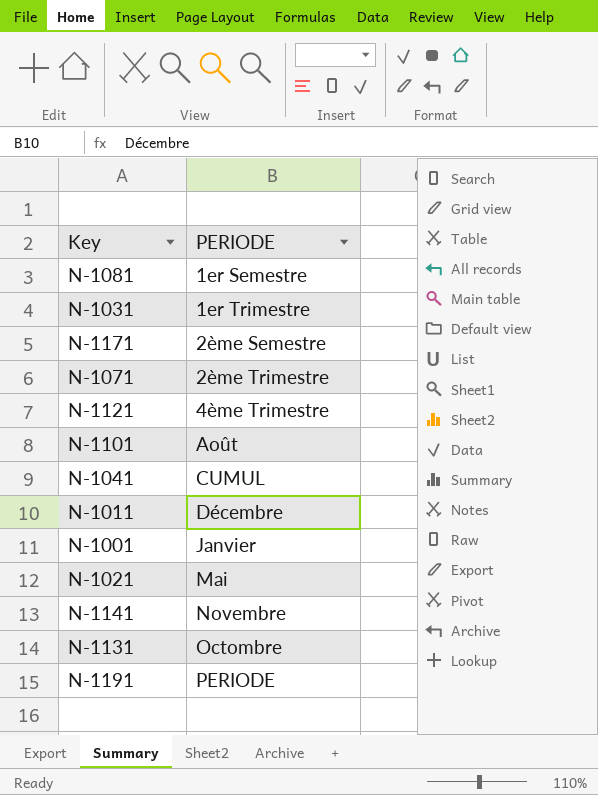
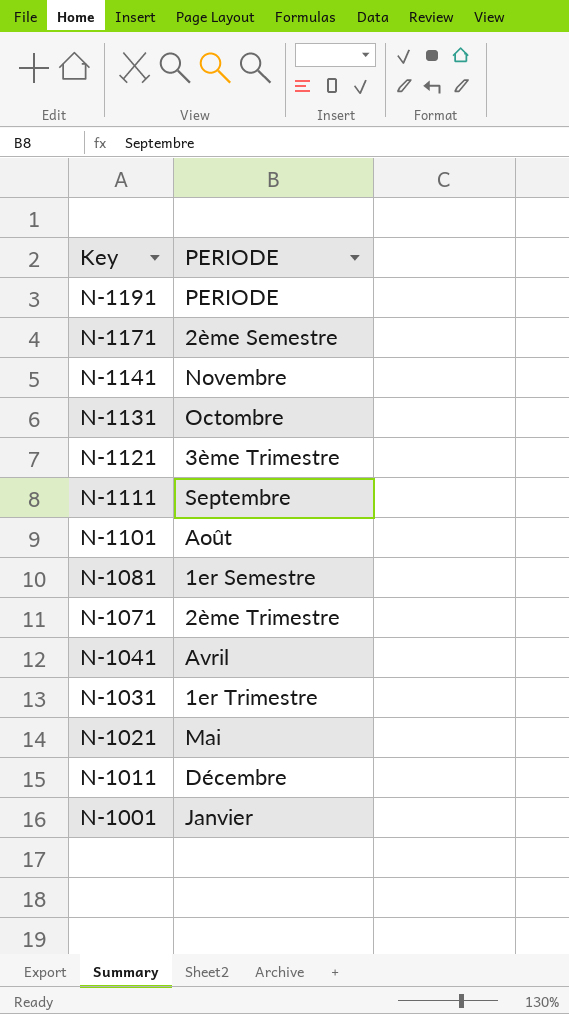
row order: PERIODE ascending -> Key descending
N-1121 | PERIODE: 4ème Trimestre -> 3ème Trimestre
row N-1111: none -> Septembre
N-1041 | PERIODE: CUMUL -> Avril

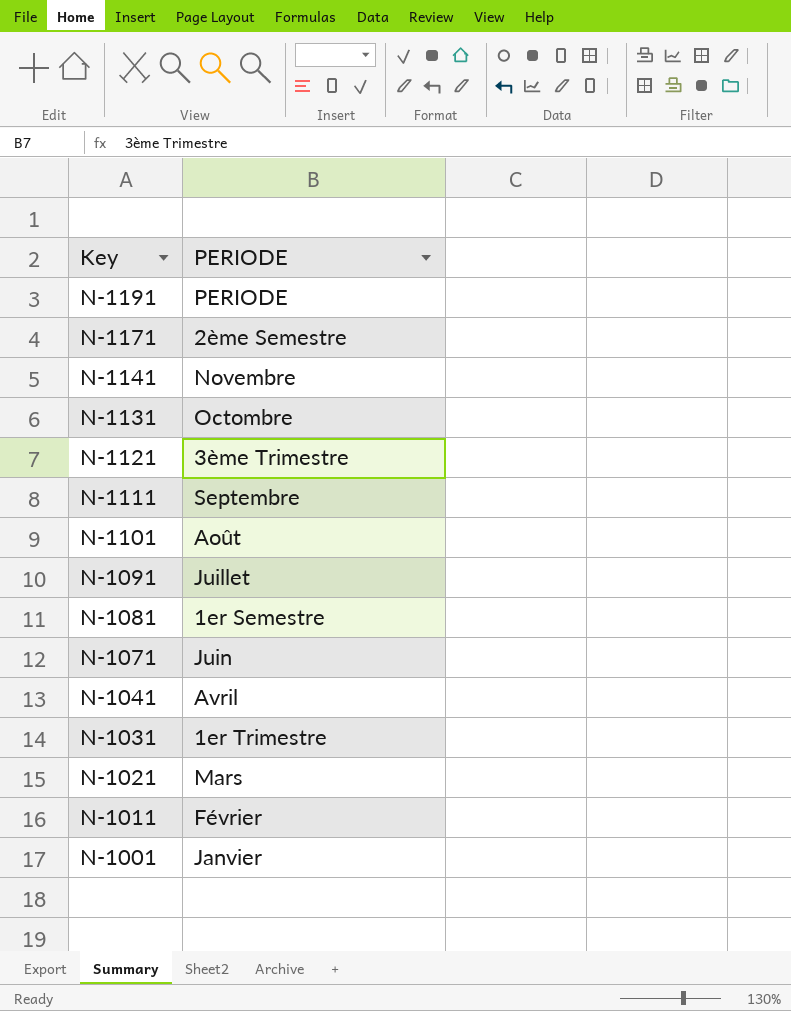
row N-1091: none -> Juillet
N-1071 | PERIODE: 2ème Trimestre -> Juin
N-1021 | PERIODE: Mai -> Mars
N-1011 | PERIODE: Décembre -> Février

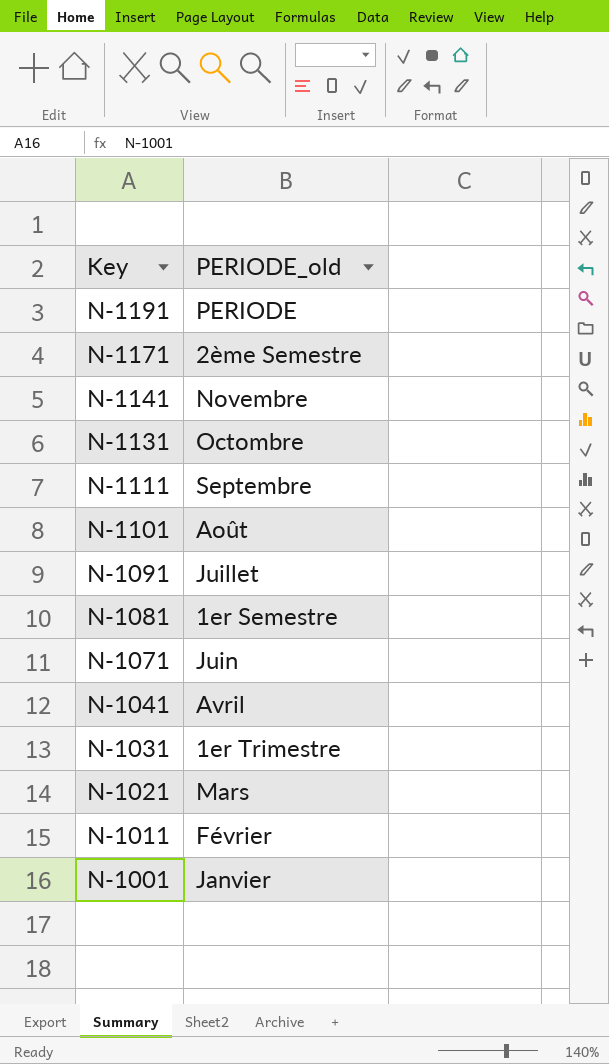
column name: PERIODE -> PERIODE_old
row N-1121: 3ème Trimestre -> none

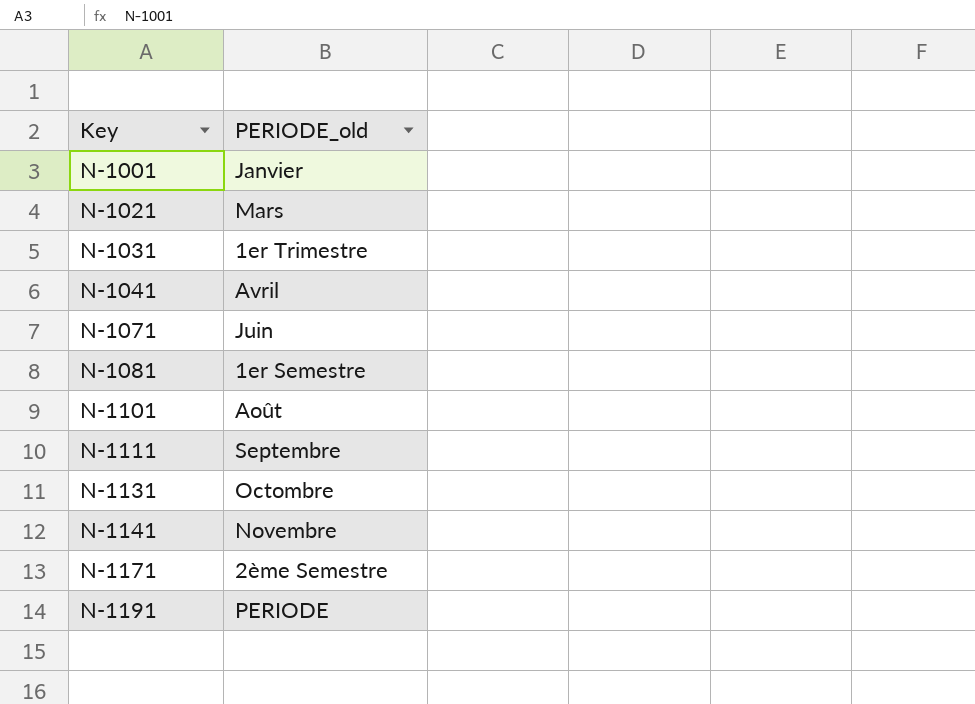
row order: Key descending -> Key ascending
row N-1091: Juillet -> none
row N-1011: Février -> none

